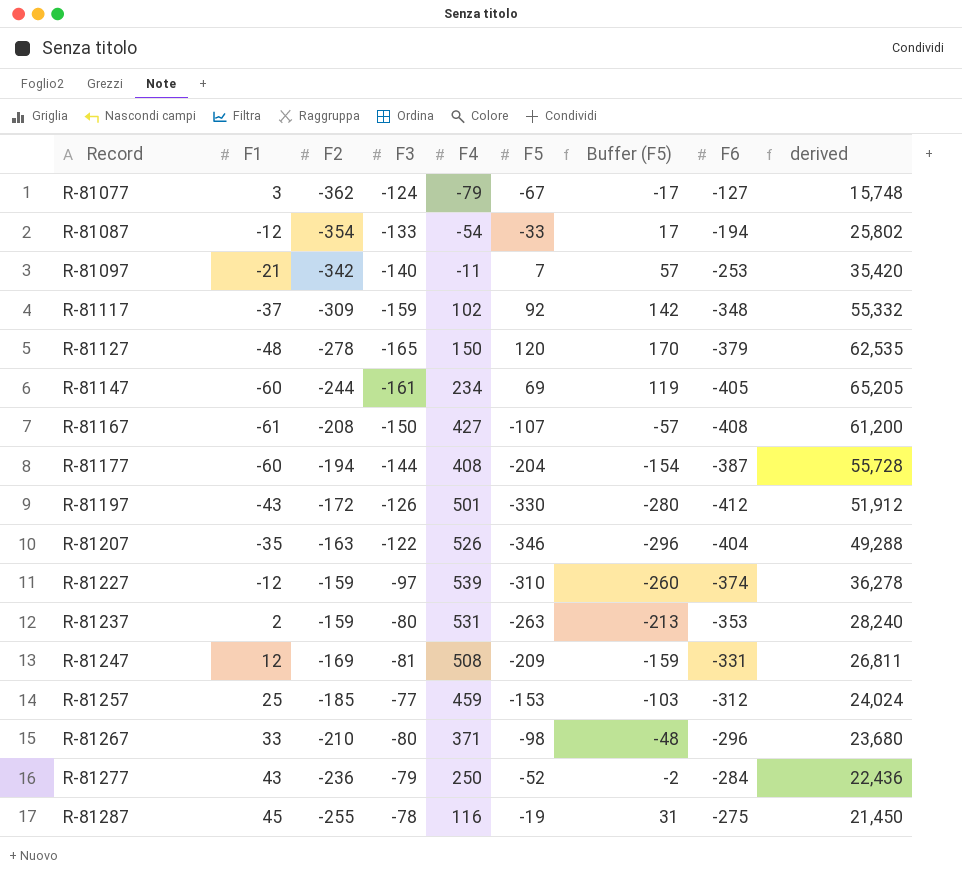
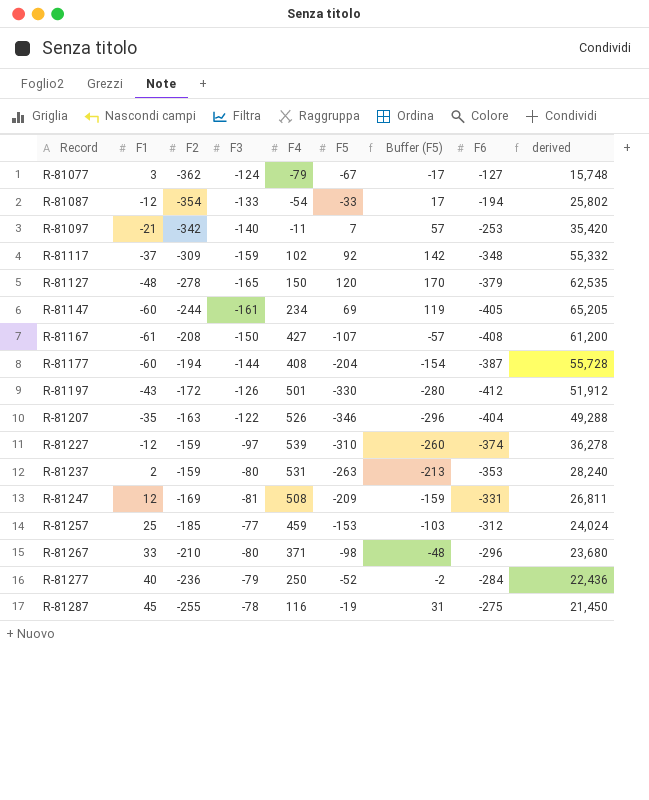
R-81277 | F1: 43 -> 40

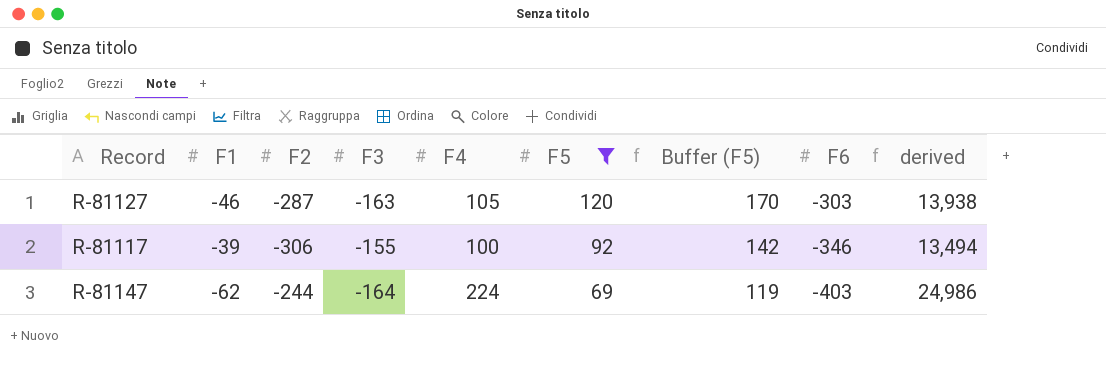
filter: none -> F5 >= 69
row order: Record ascending -> F5 descending
column derived | formula: [F3] * [F6] -> [F1] * [F6]
R-81127 | F1: -48 -> -46
R-81127 | F2: -278 -> -287
R-81127 | F3: -165 -> -163
R-81127 | F4: 150 -> 105
R-81127 | F6: -379 -> -303
R-81117 | F1: -37 -> -39
R-81117 | F2: -309 -> -306
R-81117 | F3: -159 -> -155
R-81117 | F4: 102 -> 100
R-81117 | F6: -348 -> -346
R-81147 | F1: -60 -> -62
R-81147 | F3: -161 -> -164
R-81147 | F4: 234 -> 224
R-81147 | F6: -405 -> -403

